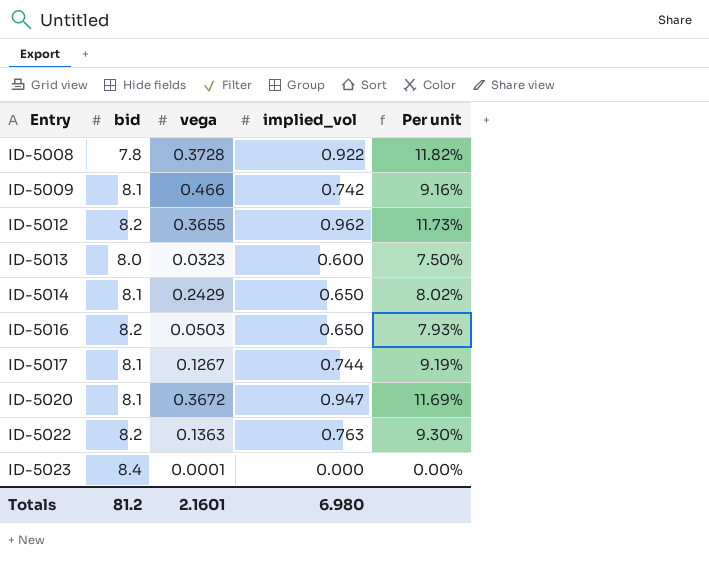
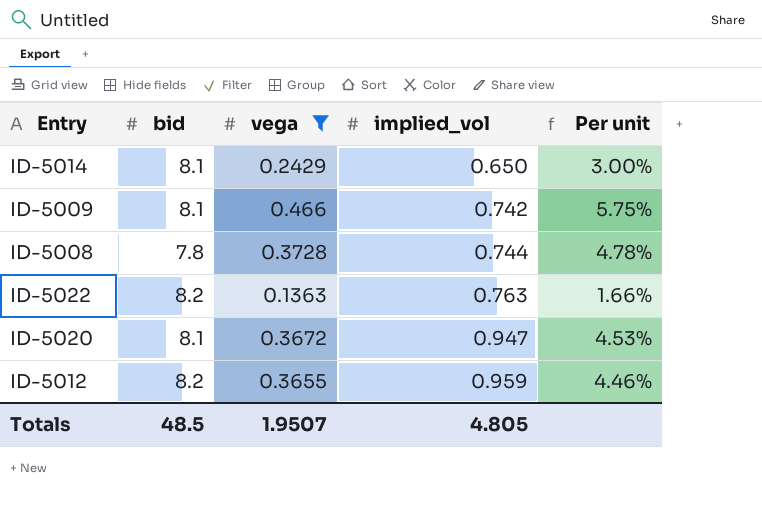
filter: none -> vega >= 0.1363
row order: Entry ascending -> implied_vol ascending
column Per unit | formula: [implied_vol] / [bid] -> [vega] / [bid]
ID-5008 | implied_vol: 0.922 -> 0.744
ID-5012 | implied_vol: 0.962 -> 0.959
Totals | bid: 81.2 -> 48.5
Totals | vega: 2.1601 -> 1.9507
Totals | implied_vol: 6.980 -> 4.805

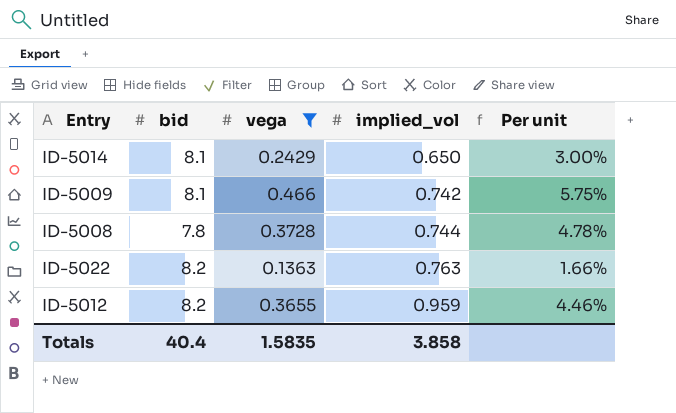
row ID-5020: 8.1 | 0.3672 | 0.947 | 4.53% -> none
Totals | bid: 48.5 -> 40.4
Totals | vega: 1.9507 -> 1.5835
Totals | implied_vol: 4.805 -> 3.858

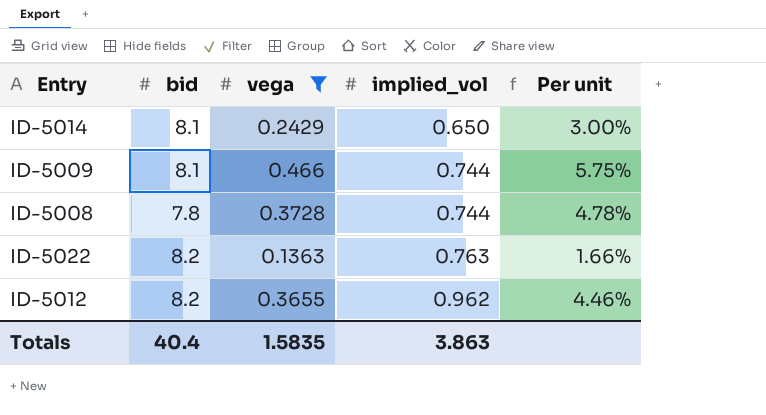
ID-5009 | implied_vol: 0.742 -> 0.744
ID-5012 | implied_vol: 0.959 -> 0.962
Totals | implied_vol: 3.858 -> 3.863

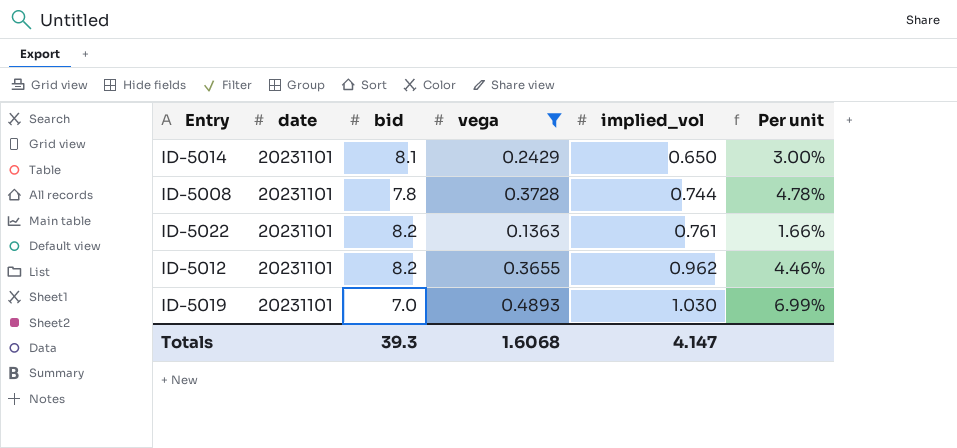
column date | position: none -> 2
row ID-5009: 8.1 | 0.466 | 0.744 | 5.75% -> none
ID-5022 | implied_vol: 0.763 -> 0.761
row ID-5019: none -> 20231101 | 7.0 | 0.4893 | 1.030 | 6.99%
Totals | bid: 40.4 -> 39.3
Totals | vega: 1.5835 -> 1.6068
Totals | implied_vol: 3.863 -> 4.147

